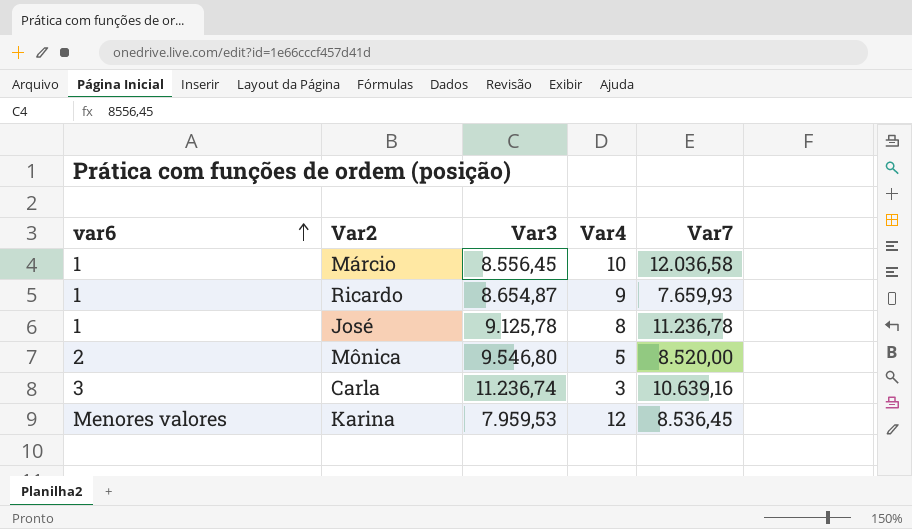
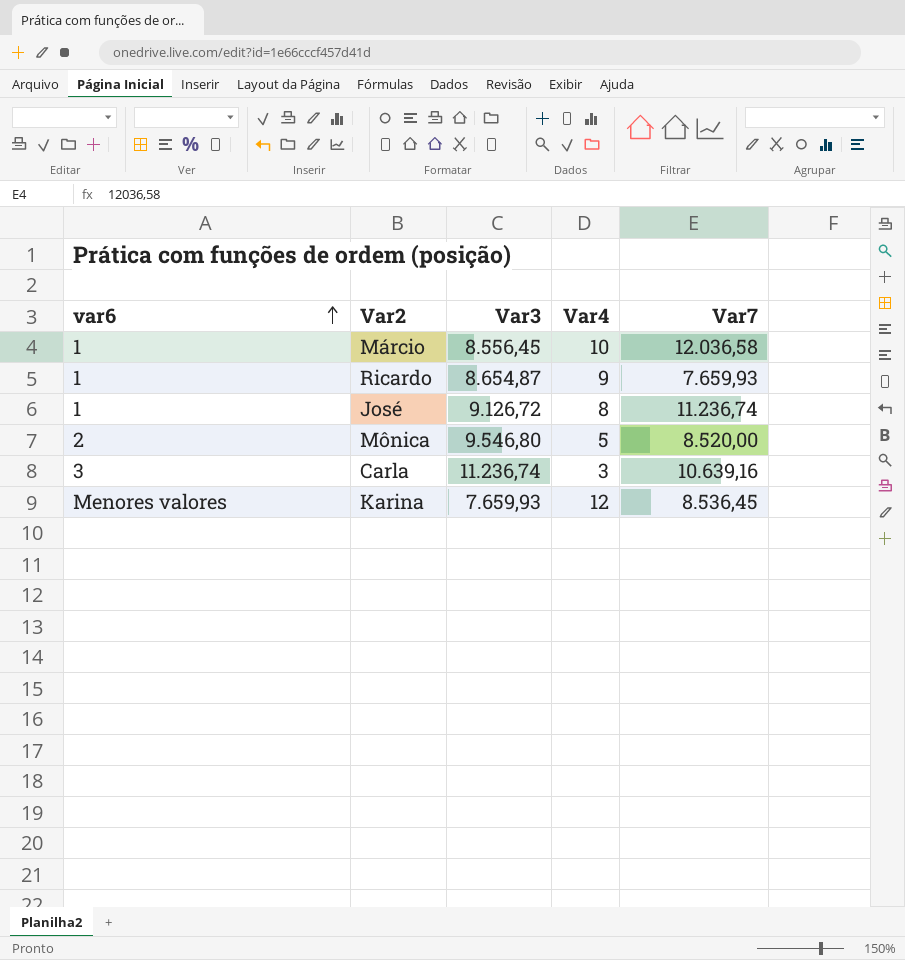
José | Var3: 9.125,78 -> 9.126,72
José | Var7: 11.236,78 -> 11.236,74
Karina | Var3: 7.959,53 -> 7.659,93

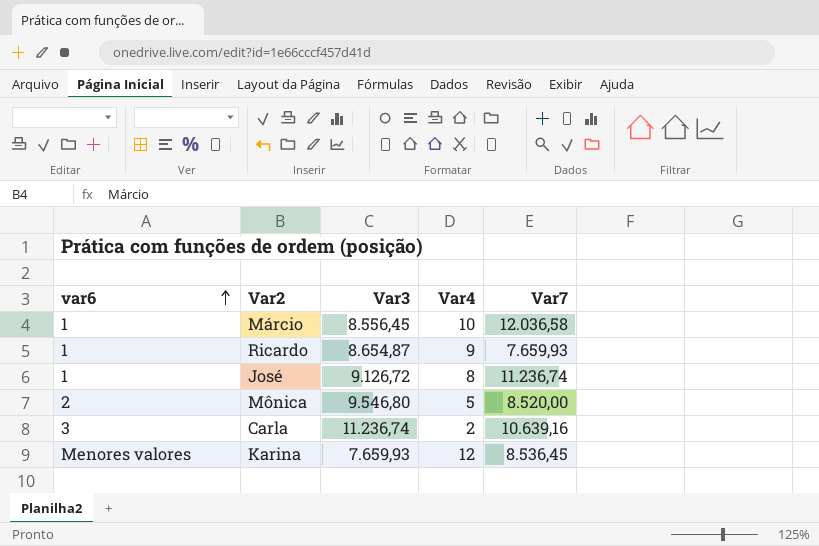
Carla | Var4: 3 -> 2

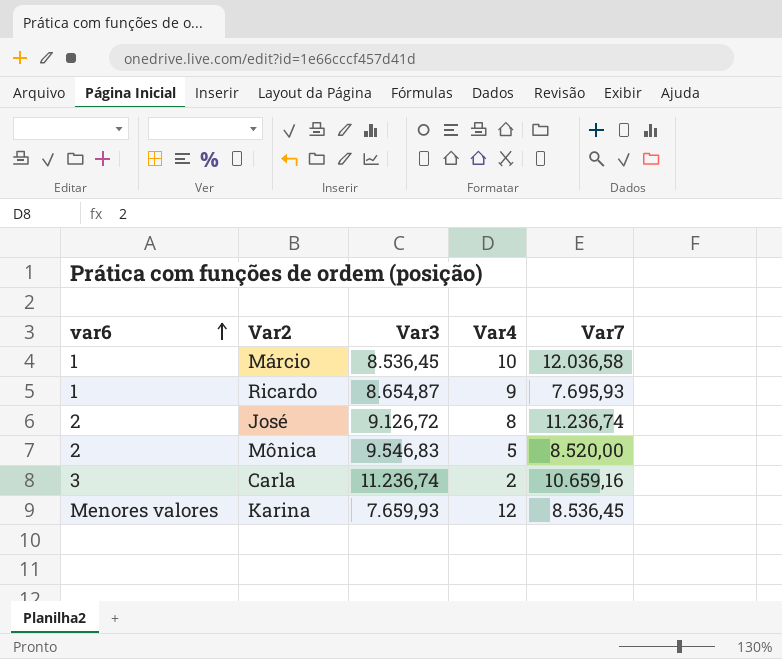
Márcio | Var3: 8.556,45 -> 8.536,45
Ricardo | Var7: 7.659,93 -> 7.695,93
José | var6: 1 -> 2
Mônica | Var3: 9.546,80 -> 9.546,83
Carla | Var7: 10.639,16 -> 10.659,16

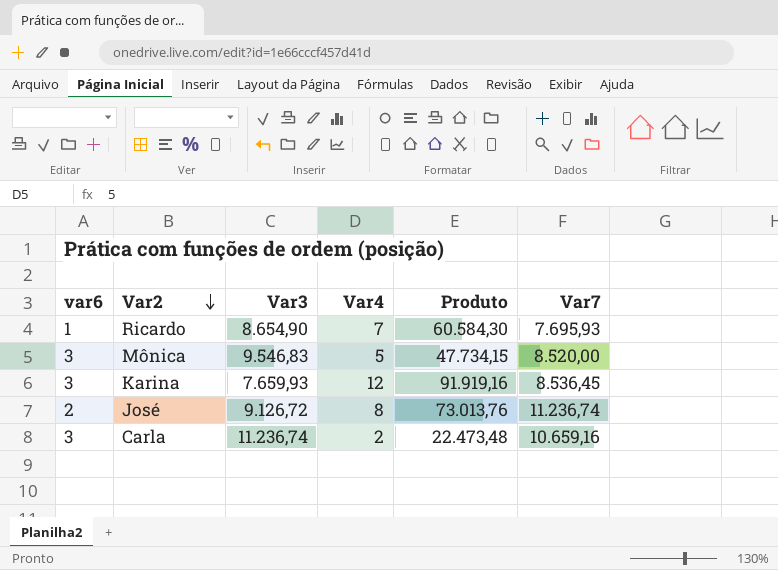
row order: var6 ascending -> Var2 descending
column Produto | formula: none -> [Var3] * [Var4]
row Márcio: 1 | 8.536,45 | 10 | 12.036,58 -> none
Ricardo | Var3: 8.654,87 -> 8.654,90
Ricardo | Var4: 9 -> 7
Mônica | var6: 2 -> 3
Karina | var6: Menores valores -> 3

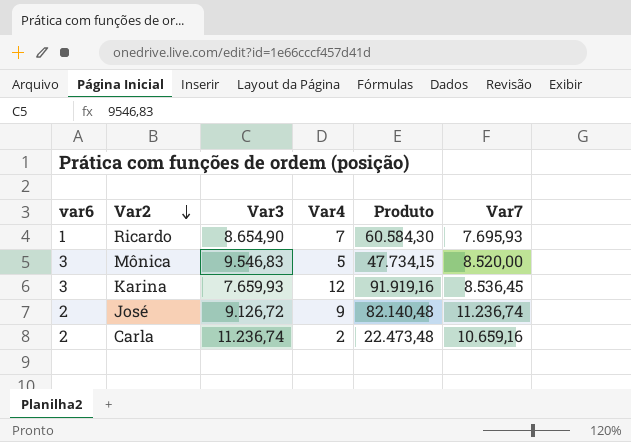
José | Var4: 8 -> 9
José | Produto: 73.013,76 -> 82.140,48
Carla | var6: 3 -> 2

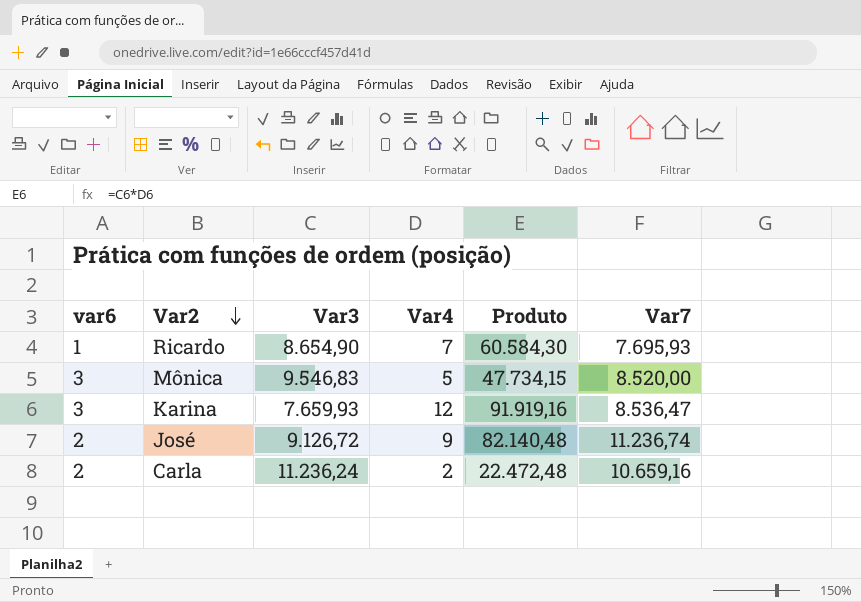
Karina | Var7: 8.536,45 -> 8.536,47
Carla | Var3: 11.236,74 -> 11.236,24
Carla | Produto: 22.473,48 -> 22.472,48

